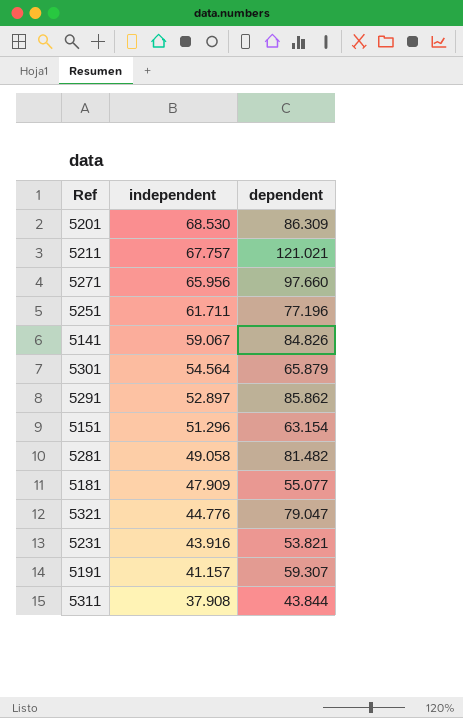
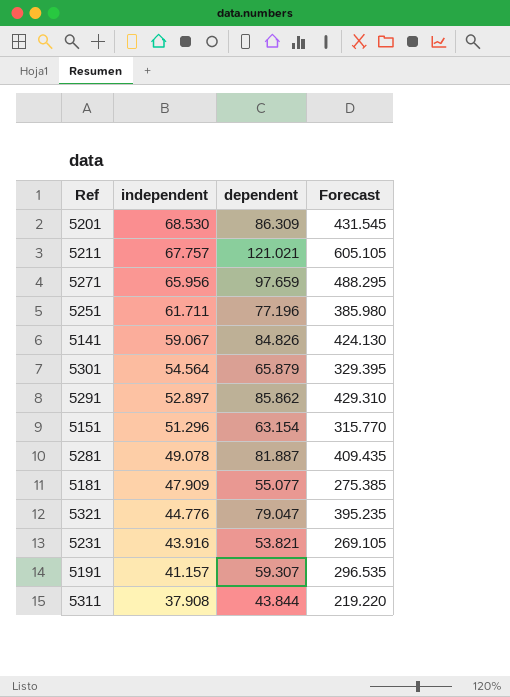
column Forecast | formula: none -> [dependent] * 5
5271 | dependent: 97.660 -> 97.659
5281 | independent: 49.058 -> 49.078
5281 | dependent: 81.482 -> 81.887

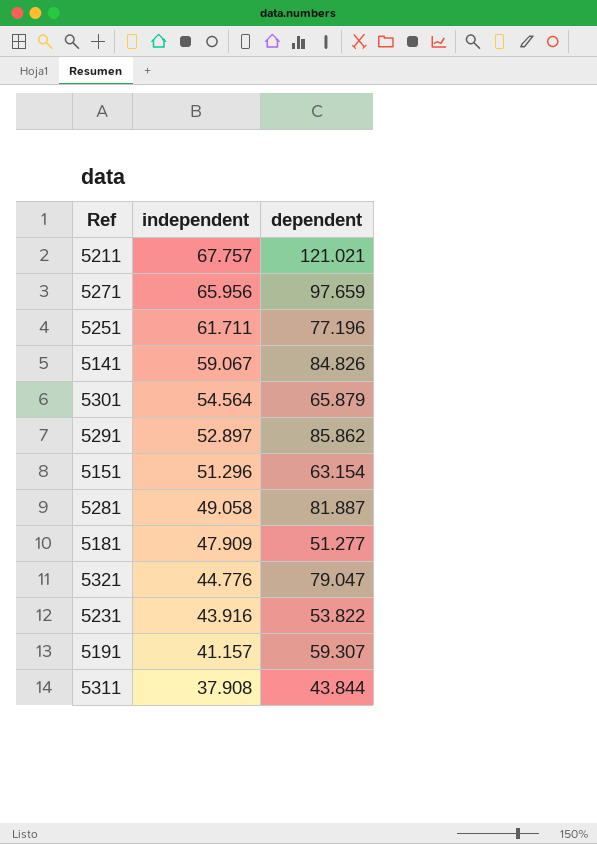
column Forecast | formula: [dependent] * 5 -> none
row 5201: 68.530 | 86.309 | 431.545 -> none
5281 | independent: 49.078 -> 49.058
5181 | dependent: 55.077 -> 51.277
5231 | dependent: 53.821 -> 53.822

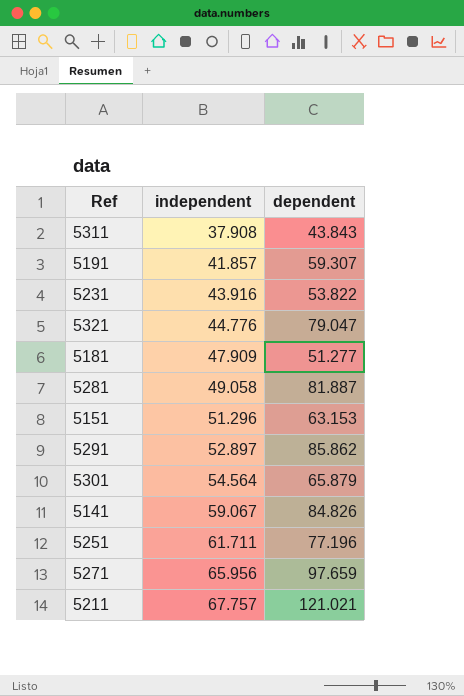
row order: independent descending -> independent ascending
5311 | dependent: 43.844 -> 43.843
5191 | independent: 41.157 -> 41.857
5151 | dependent: 63.154 -> 63.153

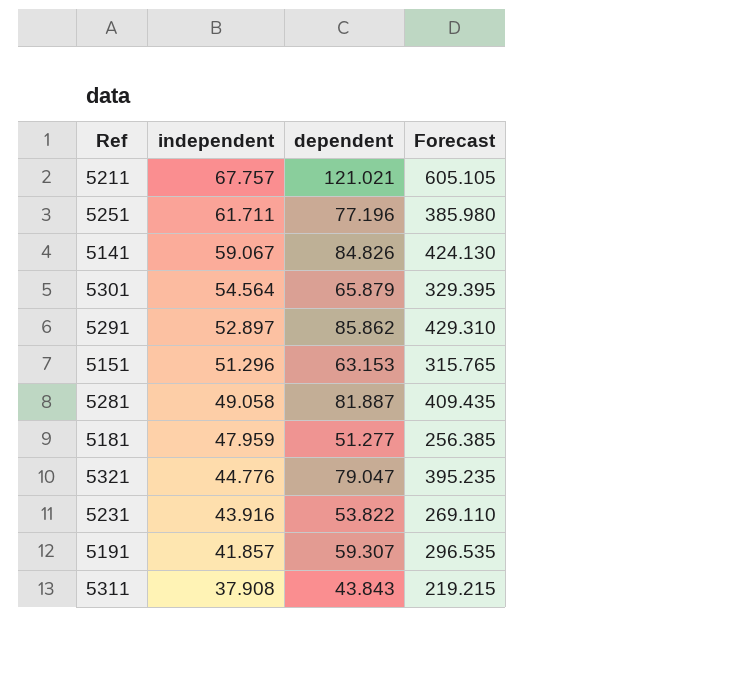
row order: independent ascending -> independent descending
column Forecast | formula: none -> [dependent] * 5
row 5271: 65.956 | 97.659 -> none
5181 | independent: 47.909 -> 47.959

